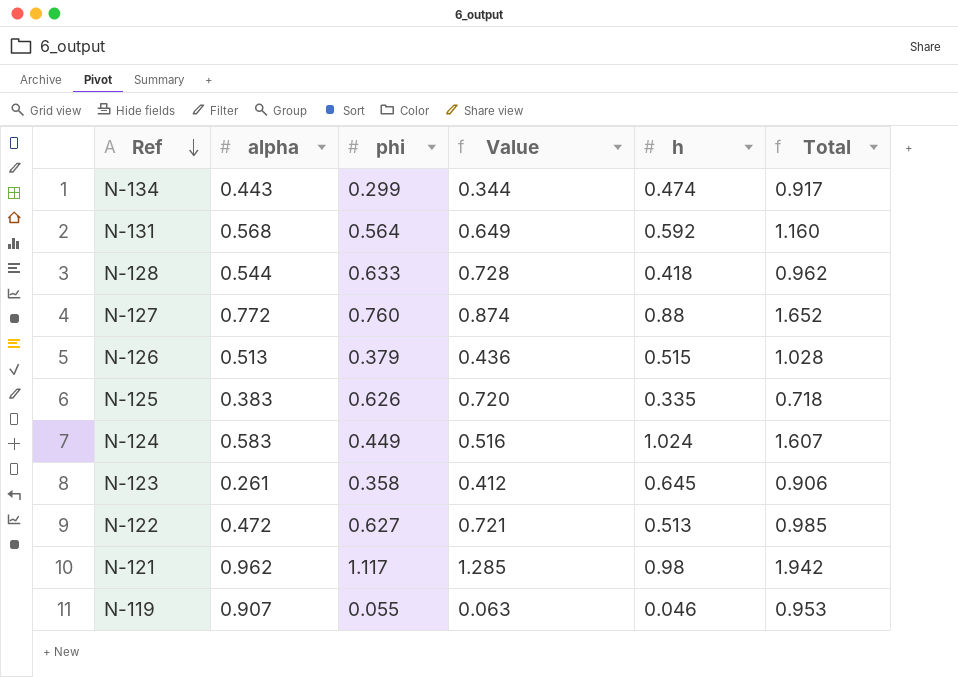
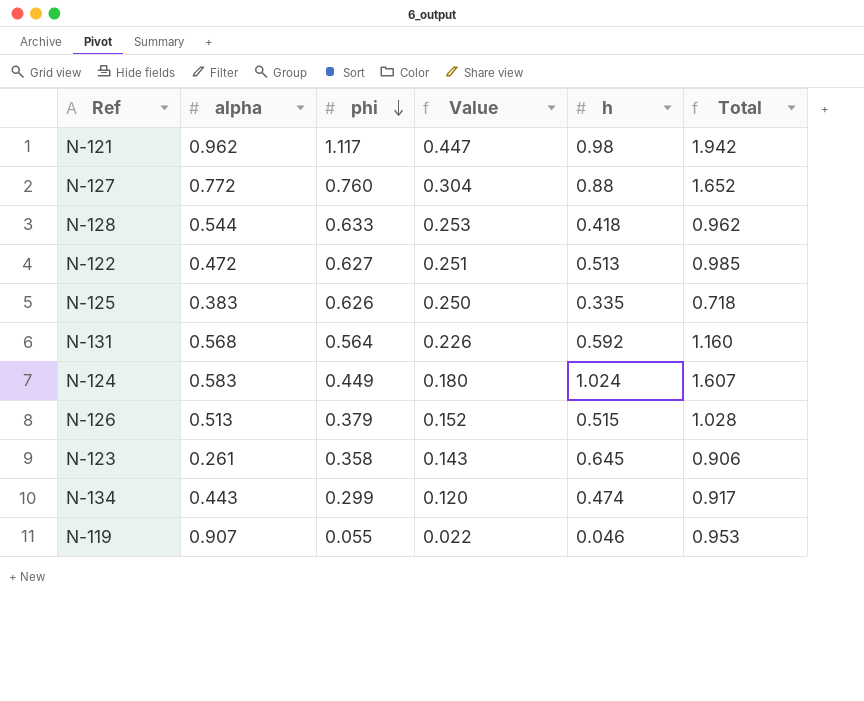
row order: Ref descending -> phi descending
column Value | formula: [phi] * 1.15 -> [phi] * 0.4

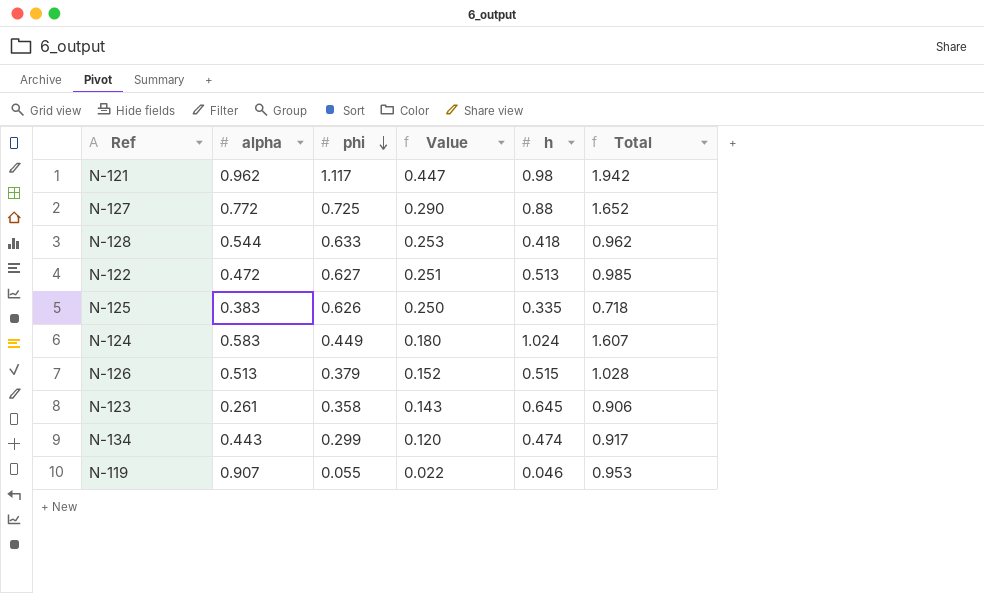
row N-131: 0.568 | 0.564 | 0.226 | 0.592 | 1.160 -> none
N-127 | phi: 0.760 -> 0.725
N-127 | Value: 0.304 -> 0.290

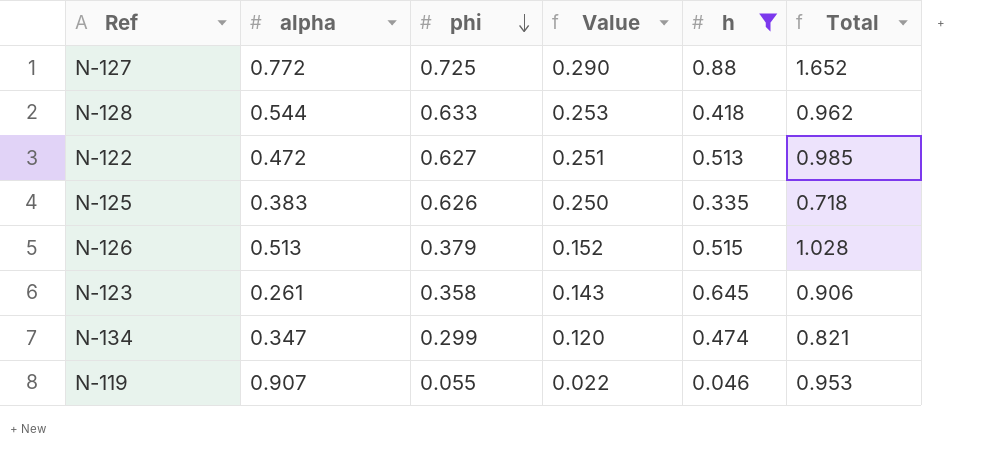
filter: none -> h <= 0.88
N-134 | alpha: 0.443 -> 0.347
N-134 | Total: 0.917 -> 0.821

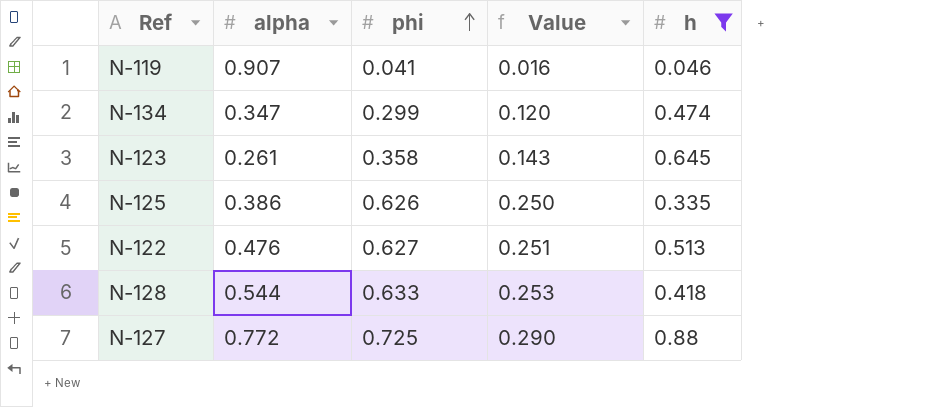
row order: phi descending -> phi ascending
column Total | formula: [alpha] + [h] -> none
row N-126: 0.513 | 0.379 | 0.152 | 0.515 | 1.028 -> none
N-119 | phi: 0.055 -> 0.041
N-119 | Value: 0.022 -> 0.016
N-125 | alpha: 0.383 -> 0.386
N-122 | alpha: 0.472 -> 0.476

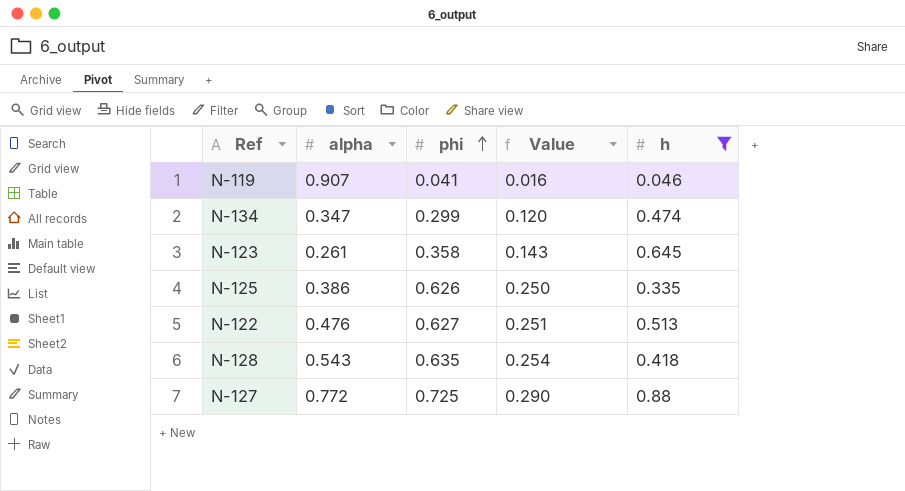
N-128 | alpha: 0.544 -> 0.543
N-128 | phi: 0.633 -> 0.635
N-128 | Value: 0.253 -> 0.254

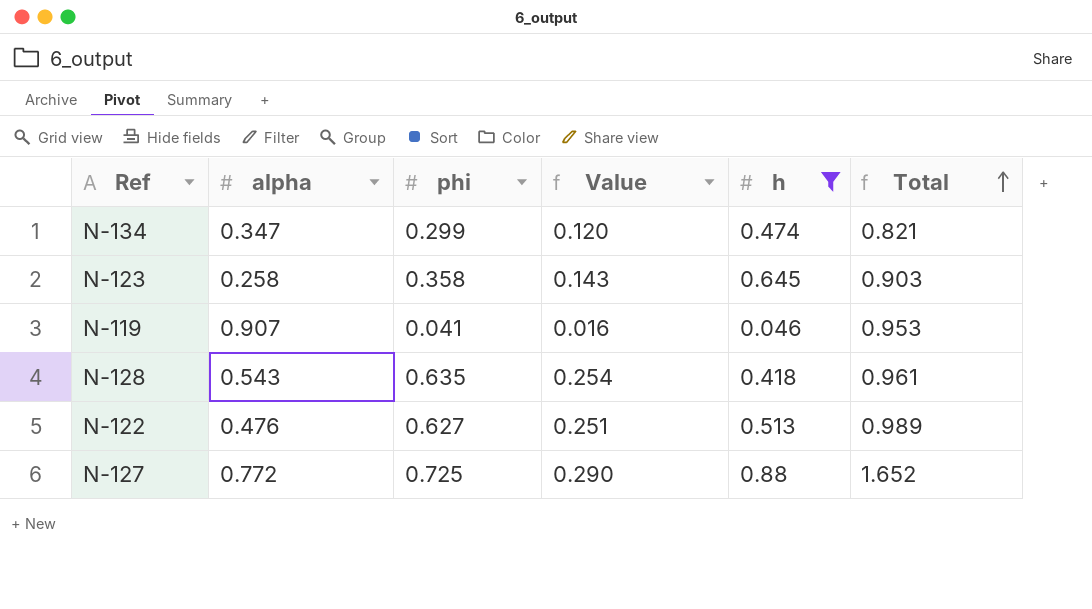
row order: phi ascending -> Total ascending
column Total | formula: none -> [alpha] + [h]
row N-125: 0.386 | 0.626 | 0.250 | 0.335 -> none
N-123 | alpha: 0.261 -> 0.258

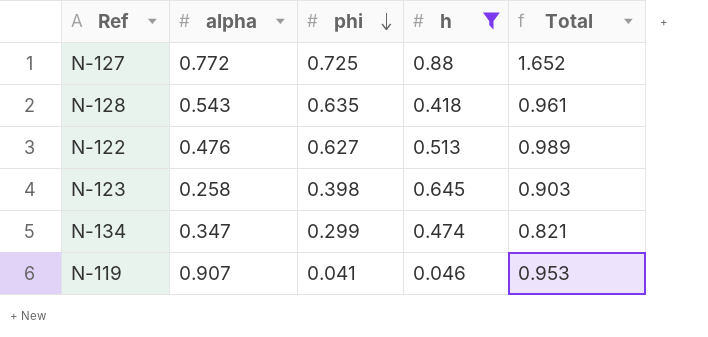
row order: Total ascending -> phi descending
column Value | formula: [phi] * 0.4 -> none
N-123 | phi: 0.358 -> 0.398

